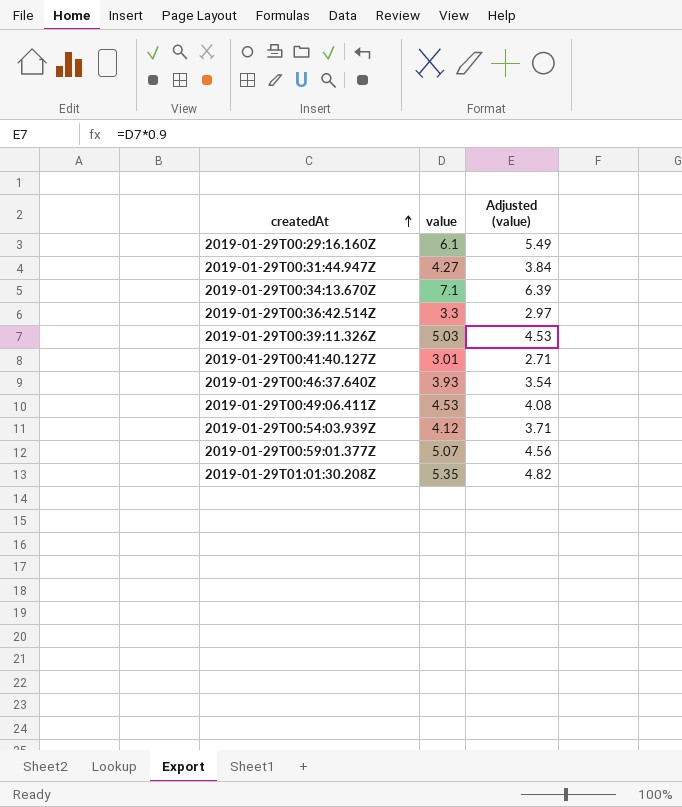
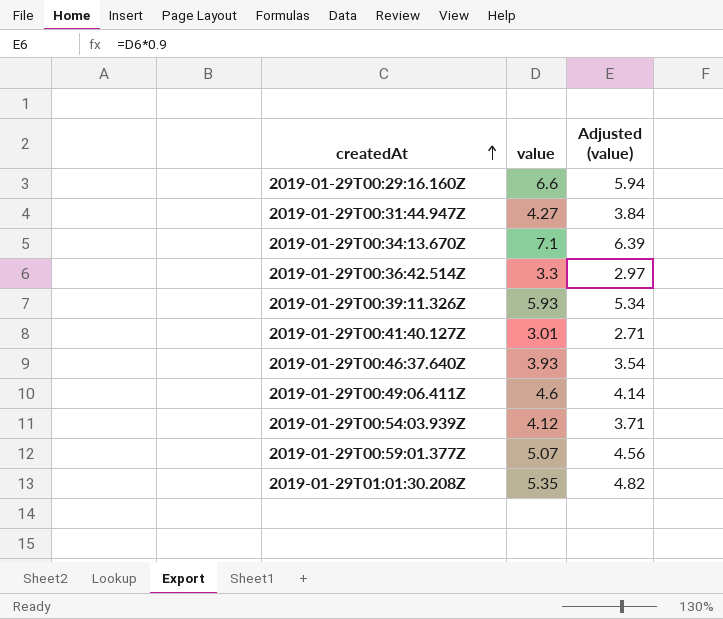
2019-01-29T00:29:16.160Z | value: 6.1 -> 6.6
2019-01-29T00:29:16.160Z | Adjusted (value): 5.49 -> 5.94
2019-01-29T00:39:11.326Z | value: 5.03 -> 5.93
2019-01-29T00:39:11.326Z | Adjusted (value): 4.53 -> 5.34
2019-01-29T00:49:06.411Z | value: 4.53 -> 4.6
2019-01-29T00:49:06.411Z | Adjusted (value): 4.08 -> 4.14

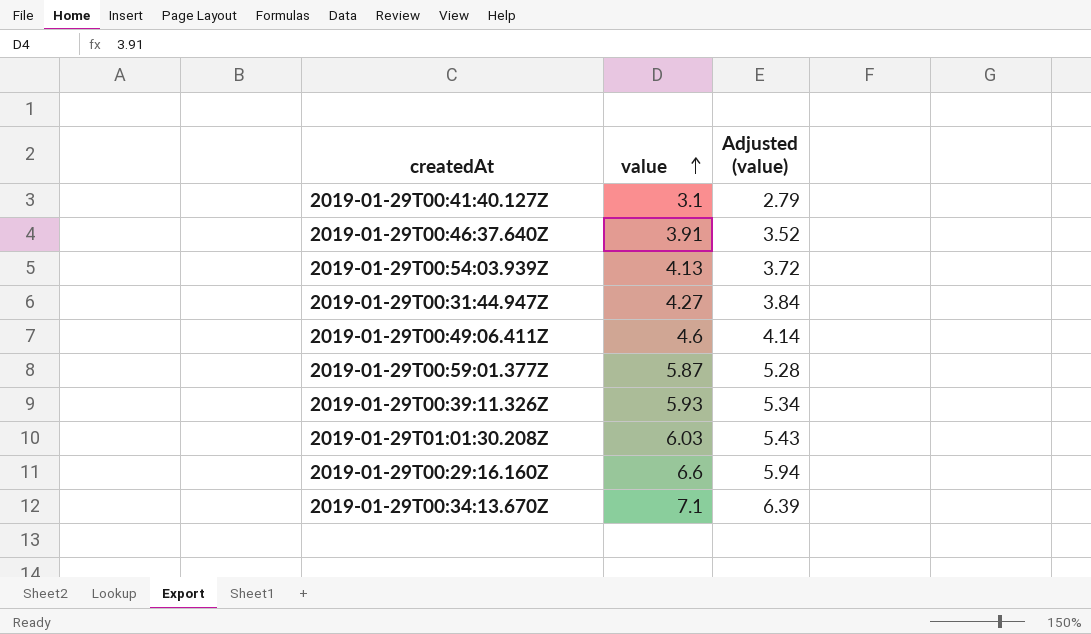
row order: createdAt ascending -> value ascending
row 2019-01-29T00:36:42.514Z: 3.3 | 2.97 -> none
2019-01-29T00:41:40.127Z | value: 3.01 -> 3.1
2019-01-29T00:41:40.127Z | Adjusted (value): 2.71 -> 2.79
2019-01-29T00:46:37.640Z | value: 3.93 -> 3.91
2019-01-29T00:46:37.640Z | Adjusted (value): 3.54 -> 3.52
2019-01-29T00:54:03.939Z | value: 4.12 -> 4.13
2019-01-29T00:54:03.939Z | Adjusted (value): 3.71 -> 3.72
2019-01-29T00:59:01.377Z | value: 5.07 -> 5.87
2019-01-29T00:59:01.377Z | Adjusted (value): 4.56 -> 5.28
2019-01-29T01:01:30.208Z | value: 5.35 -> 6.03
2019-01-29T01:01:30.208Z | Adjusted (value): 4.82 -> 5.43

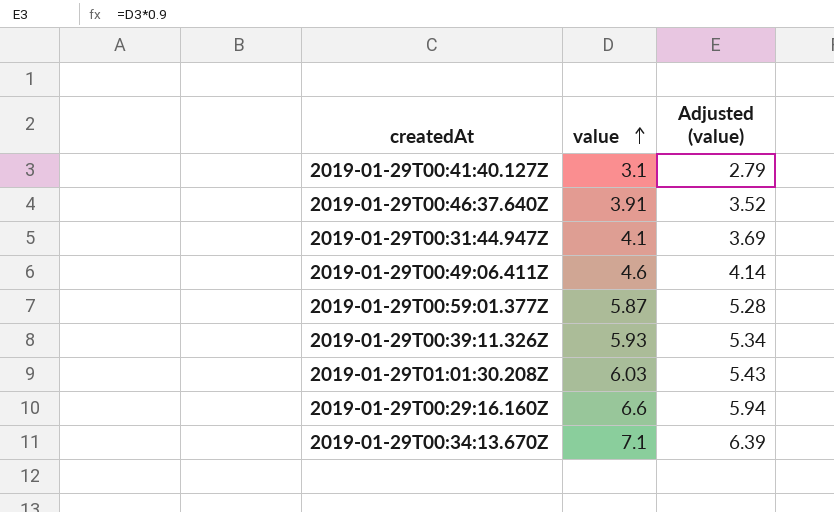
row 2019-01-29T00:54:03.939Z: 4.13 | 3.72 -> none
2019-01-29T00:31:44.947Z | value: 4.27 -> 4.1
2019-01-29T00:31:44.947Z | Adjusted (value): 3.84 -> 3.69

